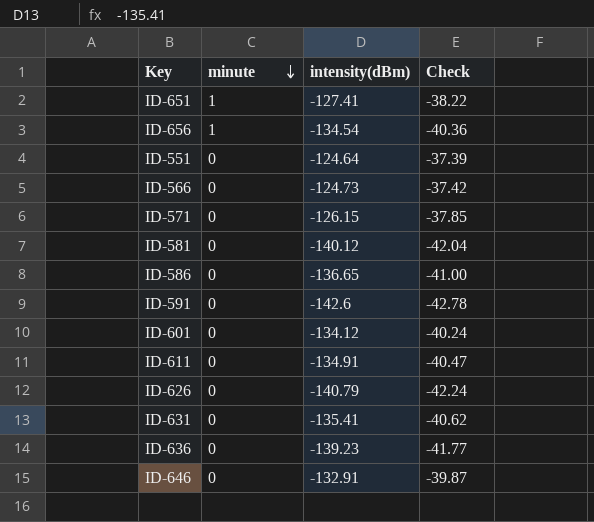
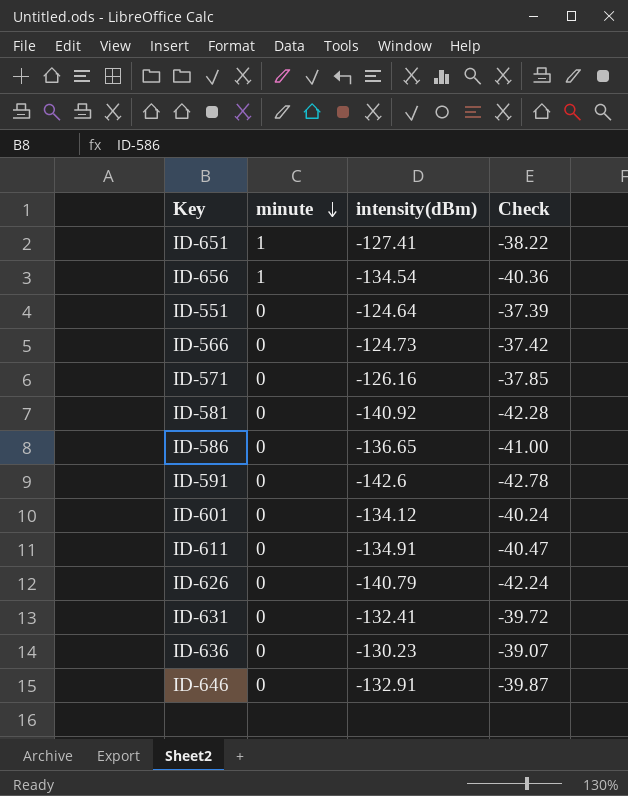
ID-571 | intensity(dBm): -126.15 -> -126.16
ID-581 | intensity(dBm): -140.12 -> -140.92
ID-581 | Check: -42.04 -> -42.28
ID-631 | intensity(dBm): -135.41 -> -132.41
ID-631 | Check: -40.62 -> -39.72
ID-636 | intensity(dBm): -139.23 -> -130.23
ID-636 | Check: -41.77 -> -39.07

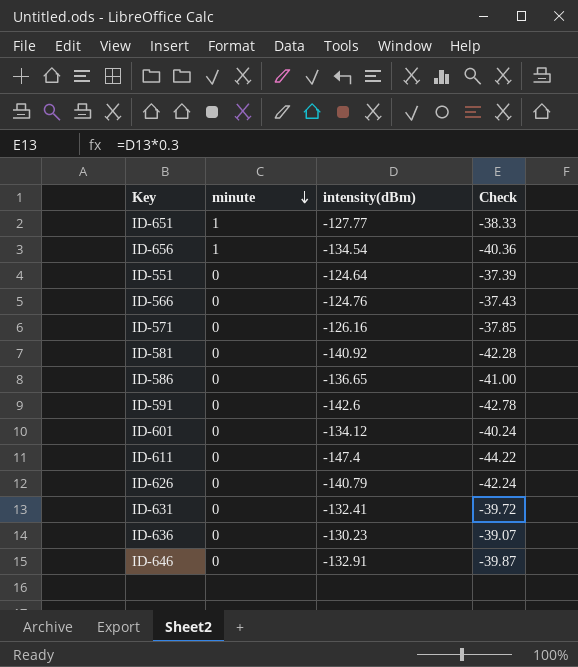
ID-651 | intensity(dBm): -127.41 -> -127.77
ID-651 | Check: -38.22 -> -38.33
ID-566 | intensity(dBm): -124.73 -> -124.76
ID-566 | Check: -37.42 -> -37.43
ID-611 | intensity(dBm): -134.91 -> -147.4
ID-611 | Check: -40.47 -> -44.22

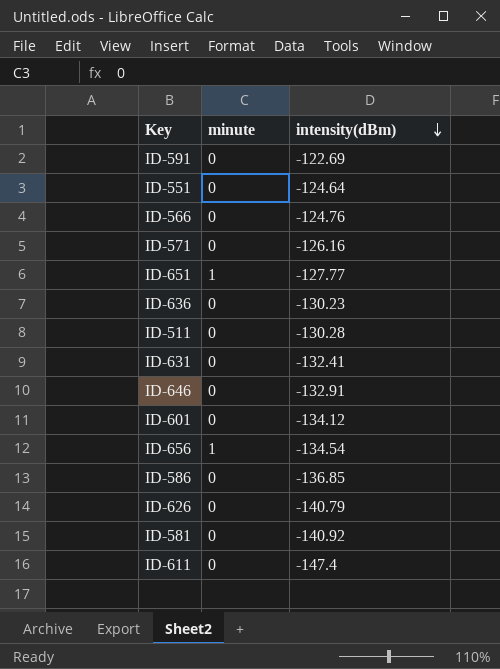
row order: minute descending -> intensity(dBm) descending
column Check | formula: [intensity(dBm)] * 0.3 -> none
ID-591 | intensity(dBm): -142.6 -> -122.69
row ID-511: none -> 0 | -130.28
ID-586 | intensity(dBm): -136.65 -> -136.85

